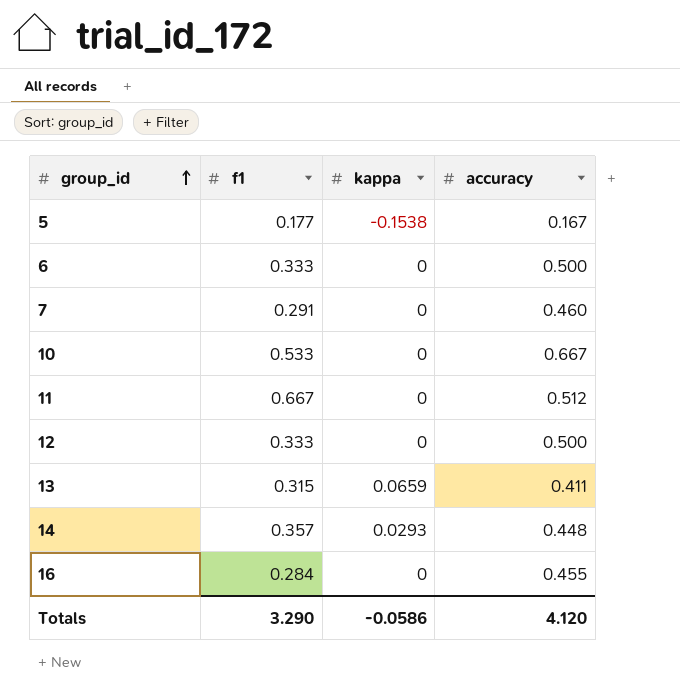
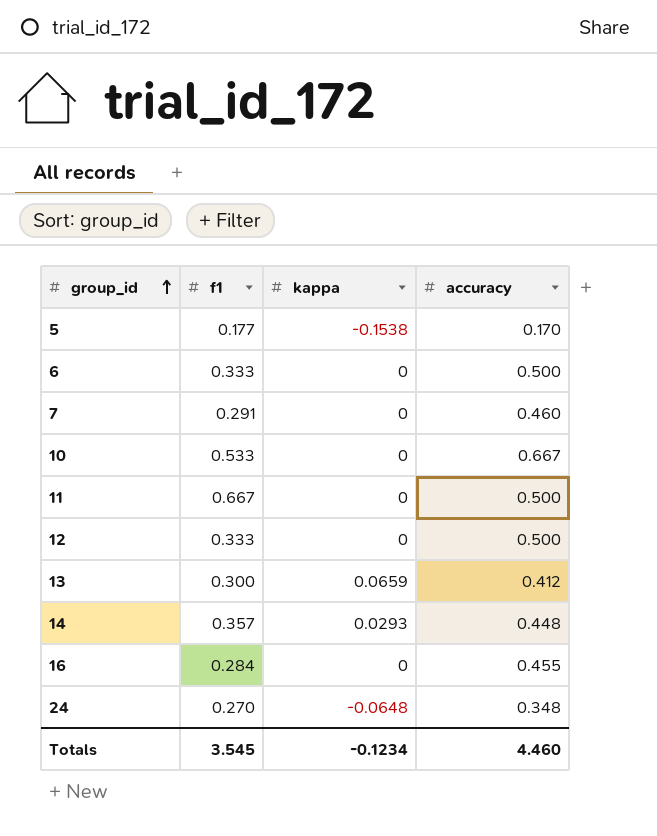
5 | accuracy: 0.167 -> 0.170
11 | accuracy: 0.512 -> 0.500
13 | f1: 0.315 -> 0.300
13 | accuracy: 0.411 -> 0.412
row 24: none -> 0.270 | -0.0648 | 0.348
Totals | f1: 3.290 -> 3.545
Totals | kappa: -0.0586 -> -0.1234
Totals | accuracy: 4.120 -> 4.460

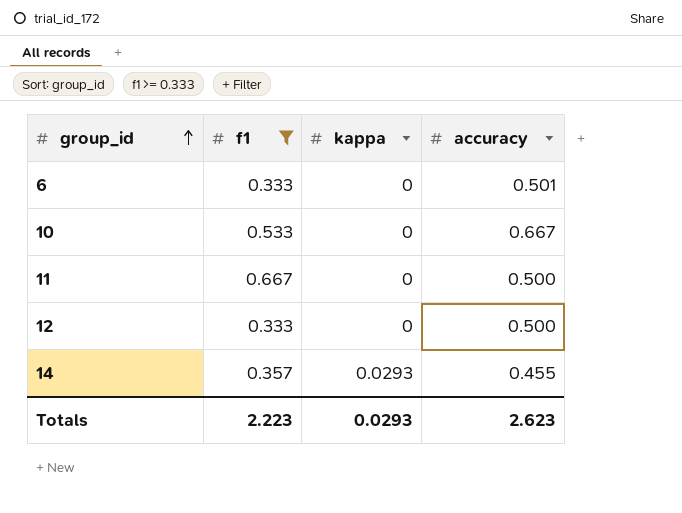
filter: none -> f1 >= 0.333
6 | accuracy: 0.500 -> 0.501
14 | accuracy: 0.448 -> 0.455
Totals | f1: 3.545 -> 2.223
Totals | kappa: -0.1234 -> 0.0293
Totals | accuracy: 4.460 -> 2.623

